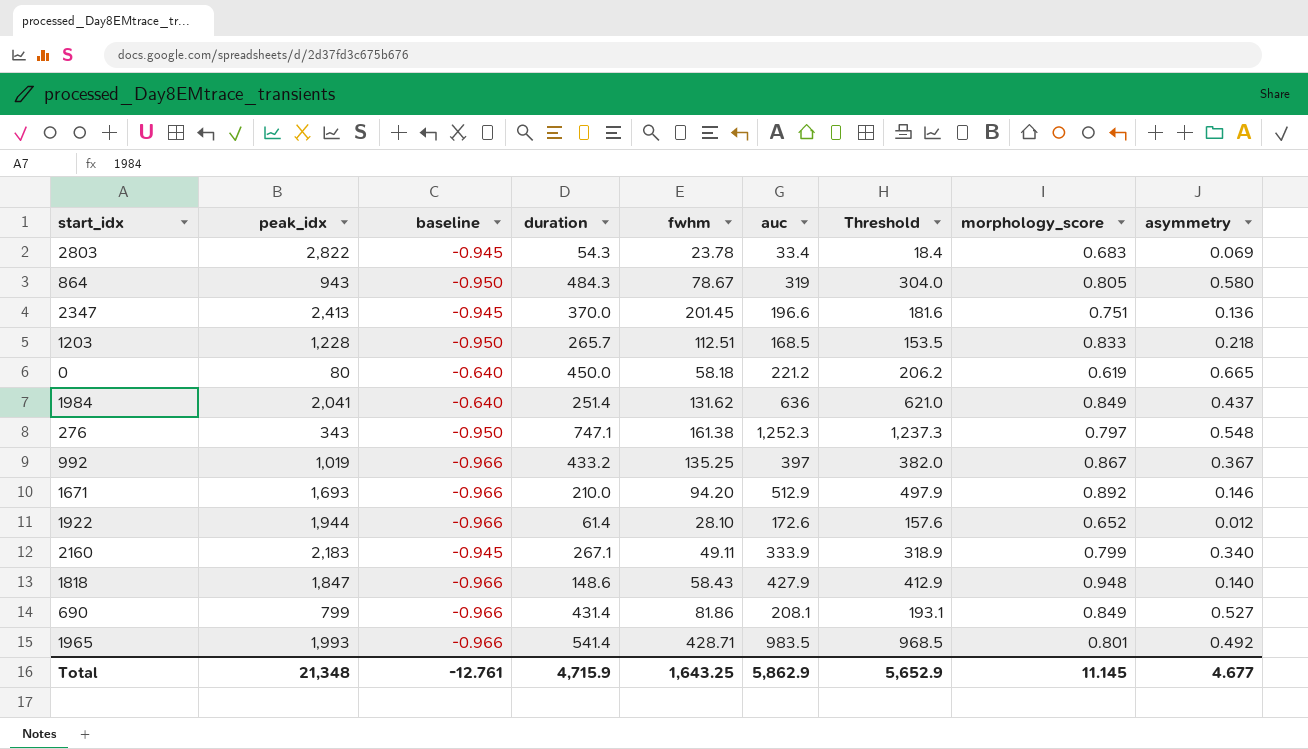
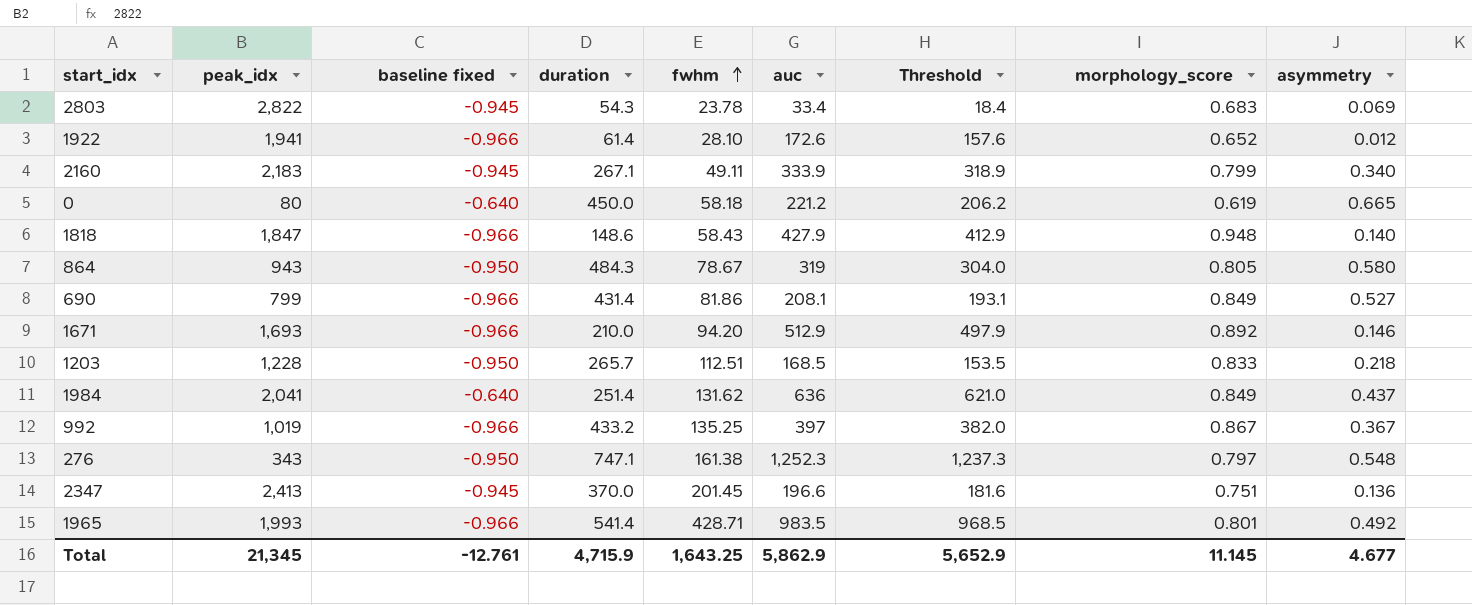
row order: none -> fwhm ascending
column name: baseline -> baseline fixed
1922 | peak_idx: 1,944 -> 1,941
Total | peak_idx: 21,348 -> 21,345

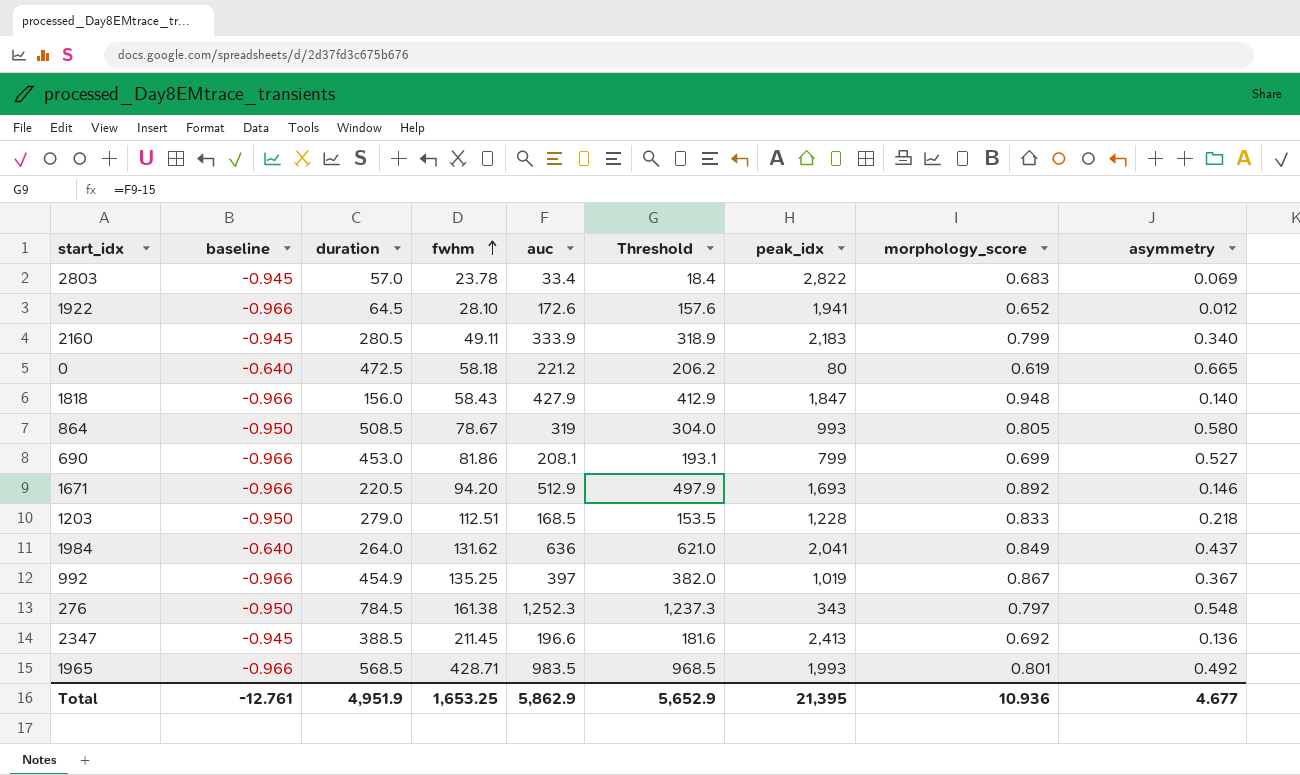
column name: baseline fixed -> baseline
column peak_idx | position: 2 -> 7
2803 | duration: 54.3 -> 57.0
1922 | duration: 61.4 -> 64.5
2160 | duration: 267.1 -> 280.5
0 | duration: 450.0 -> 472.5
1818 | duration: 148.6 -> 156.0
864 | duration: 484.3 -> 508.5
864 | peak_idx: 943 -> 993
690 | duration: 431.4 -> 453.0
690 | morphology_score: 0.849 -> 0.699
1671 | duration: 210.0 -> 220.5
1203 | duration: 265.7 -> 279.0
1984 | duration: 251.4 -> 264.0
992 | duration: 433.2 -> 454.9
276 | duration: 747.1 -> 784.5
2347 | duration: 370.0 -> 388.5
2347 | fwhm: 201.45 -> 211.45
2347 | morphology_score: 0.751 -> 0.692
1965 | duration: 541.4 -> 568.5
Total | duration: 4,715.9 -> 4,951.9
Total | fwhm: 1,643.25 -> 1,653.25
Total | peak_idx: 21,345 -> 21,395
Total | morphology_score: 11.145 -> 10.936

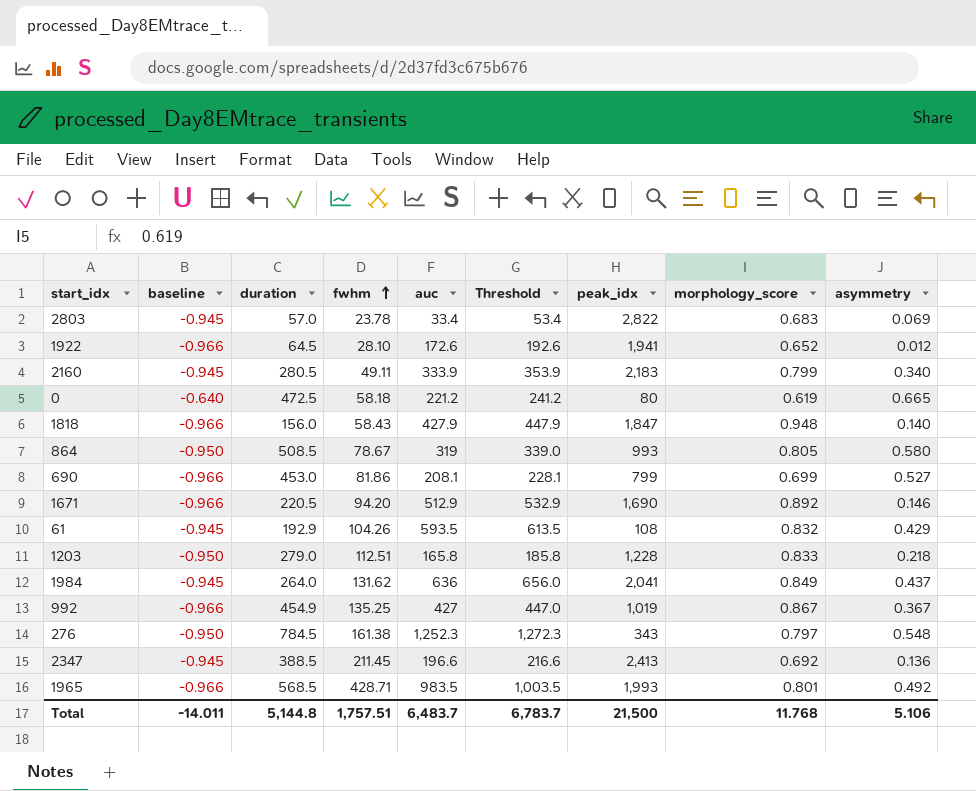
column Threshold | formula: [auc] - 15 -> [auc] + 20
1671 | peak_idx: 1,693 -> 1,690
row 61: none -> -0.945 | 192.9 | 104.26 | 593.5 | 613.5 | 108 | 0.832 | 0.429
1203 | auc: 168.5 -> 165.8
1984 | baseline: -0.640 -> -0.945
992 | auc: 397 -> 427
Total | baseline: -12.761 -> -14.011
Total | duration: 4,951.9 -> 5,144.8
Total | fwhm: 1,653.25 -> 1,757.51
Total | auc: 5,862.9 -> 6,483.7
Total | Threshold: 5,652.9 -> 6,783.7
Total | peak_idx: 21,395 -> 21,500
Total | morphology_score: 10.936 -> 11.768
Total | asymmetry: 4.677 -> 5.106

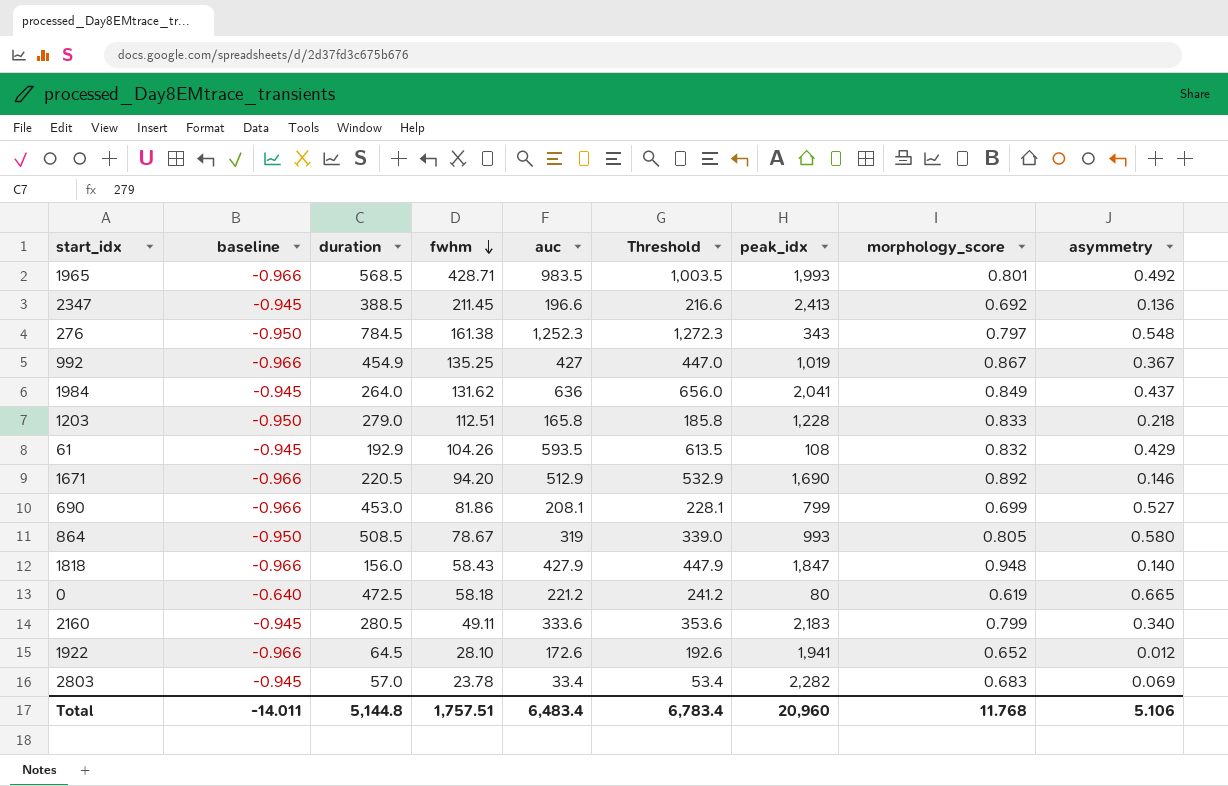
row order: fwhm ascending -> fwhm descending
2160 | auc: 333.9 -> 333.6
2160 | Threshold: 353.9 -> 353.6
2803 | peak_idx: 2,822 -> 2,282
Total | auc: 6,483.7 -> 6,483.4
Total | Threshold: 6,783.7 -> 6,783.4
Total | peak_idx: 21,500 -> 20,960

